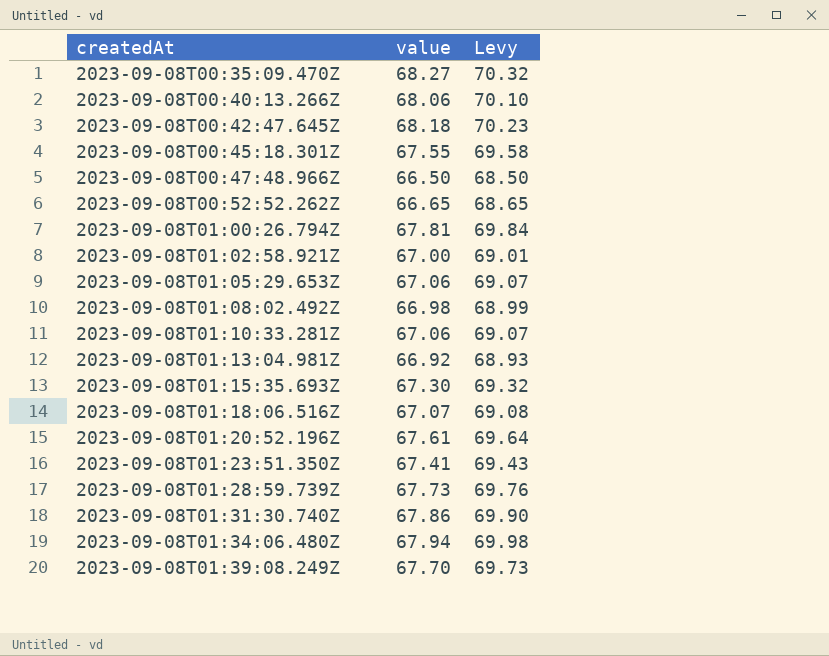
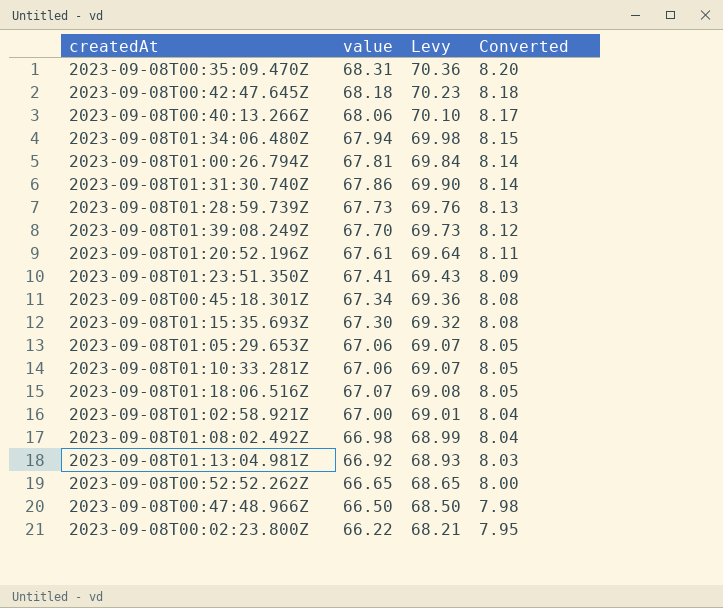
row order: createdAt ascending -> Converted descending
column Converted | formula: none -> [value] * 0.12
2023-09-08T00:35:09.470Z | value: 68.27 -> 68.31
2023-09-08T00:35:09.470Z | Levy: 70.32 -> 70.36
2023-09-08T00:45:18.301Z | value: 67.55 -> 67.34
2023-09-08T00:45:18.301Z | Levy: 69.58 -> 69.36
row 2023-09-08T00:02:23.800Z: none -> 66.22 | 68.21 | 7.95

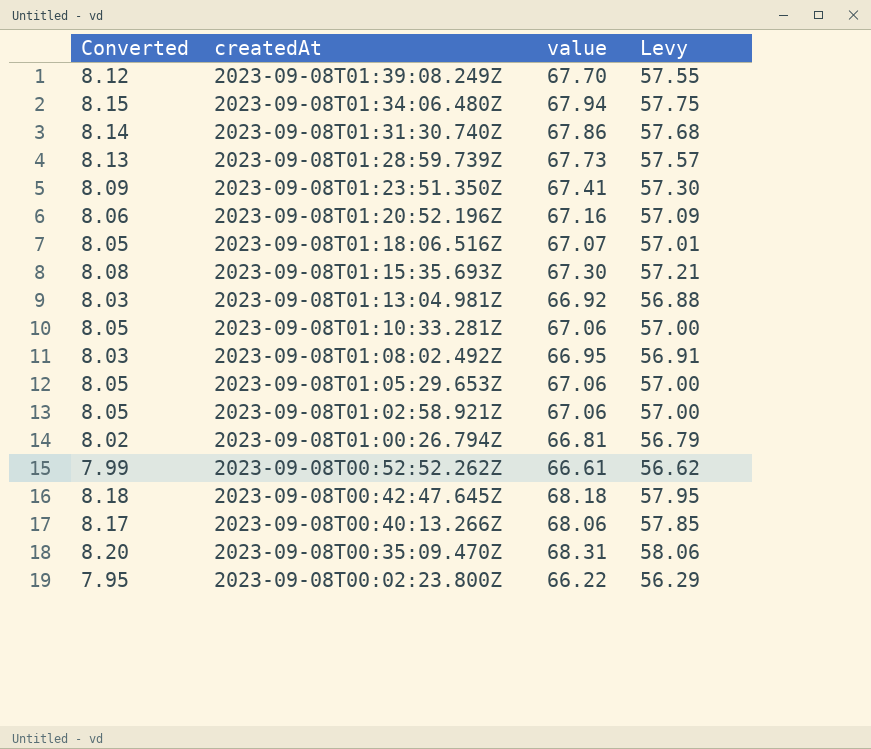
row order: Converted descending -> createdAt descending
column Converted | position: 4 -> 1
column Levy | formula: [value] * 1.03 -> [value] * 0.85
row 2023-09-08T00:45:18.301Z: 67.34 | 69.36 | 8.08 -> none
row 2023-09-08T00:47:48.966Z: 66.50 | 68.50 | 7.98 -> none
2023-09-08T01:20:52.196Z | Converted: 8.11 -> 8.06
2023-09-08T01:20:52.196Z | value: 67.61 -> 67.16
2023-09-08T01:08:02.492Z | Converted: 8.04 -> 8.03
2023-09-08T01:08:02.492Z | value: 66.98 -> 66.95
2023-09-08T01:02:58.921Z | Converted: 8.04 -> 8.05
2023-09-08T01:02:58.921Z | value: 67.00 -> 67.06
2023-09-08T01:00:26.794Z | Converted: 8.14 -> 8.02
2023-09-08T01:00:26.794Z | value: 67.81 -> 66.81
2023-09-08T00:52:52.262Z | Converted: 8.00 -> 7.99
2023-09-08T00:52:52.262Z | value: 66.65 -> 66.61

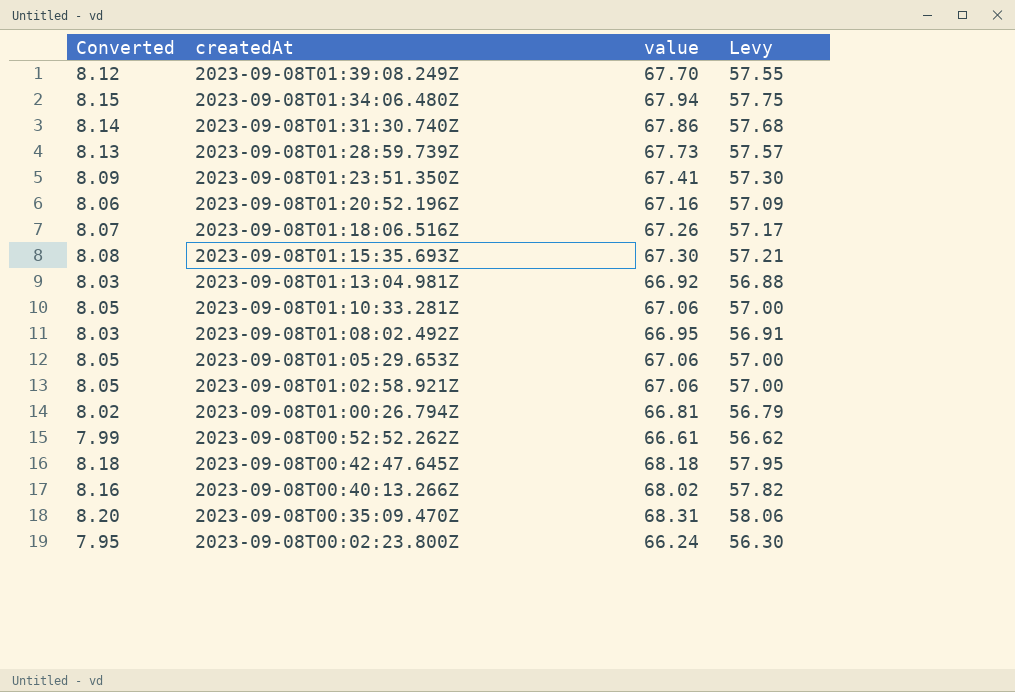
2023-09-08T01:18:06.516Z | Converted: 8.05 -> 8.07
2023-09-08T01:18:06.516Z | value: 67.07 -> 67.26
2023-09-08T01:18:06.516Z | Levy: 57.01 -> 57.17
2023-09-08T00:40:13.266Z | Converted: 8.17 -> 8.16
2023-09-08T00:40:13.266Z | value: 68.06 -> 68.02
2023-09-08T00:40:13.266Z | Levy: 57.85 -> 57.82
2023-09-08T00:02:23.800Z | value: 66.22 -> 66.24
2023-09-08T00:02:23.800Z | Levy: 56.29 -> 56.30

